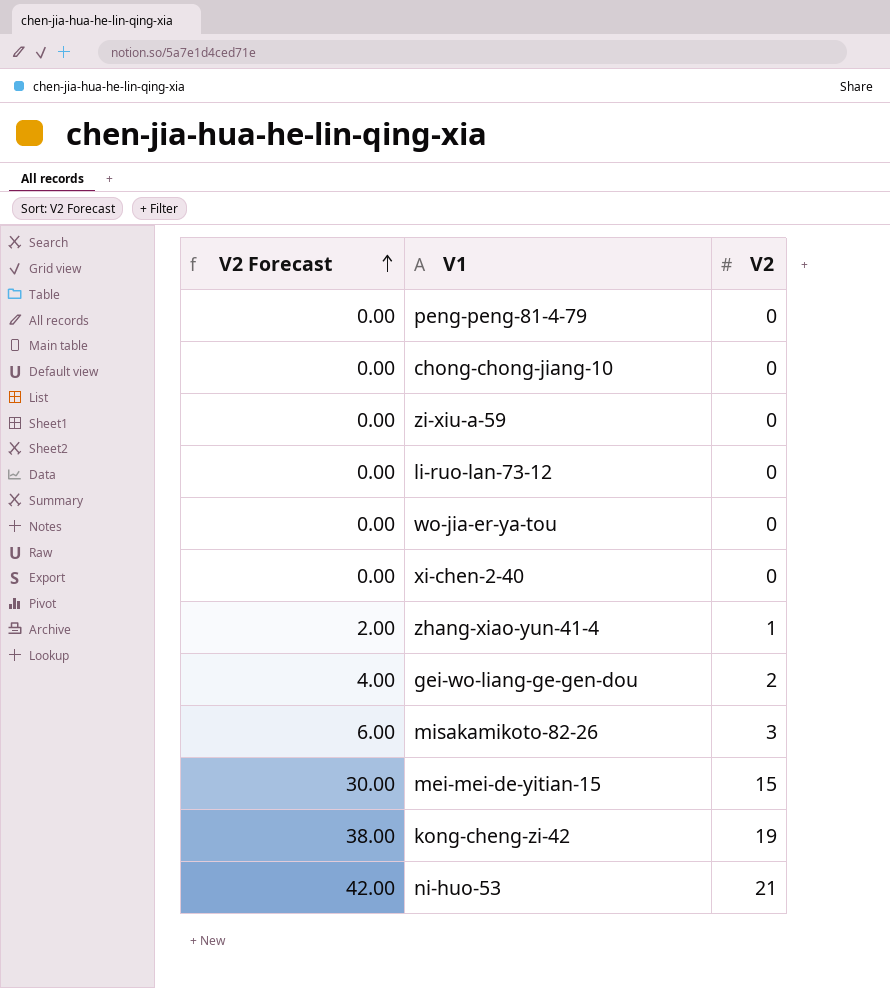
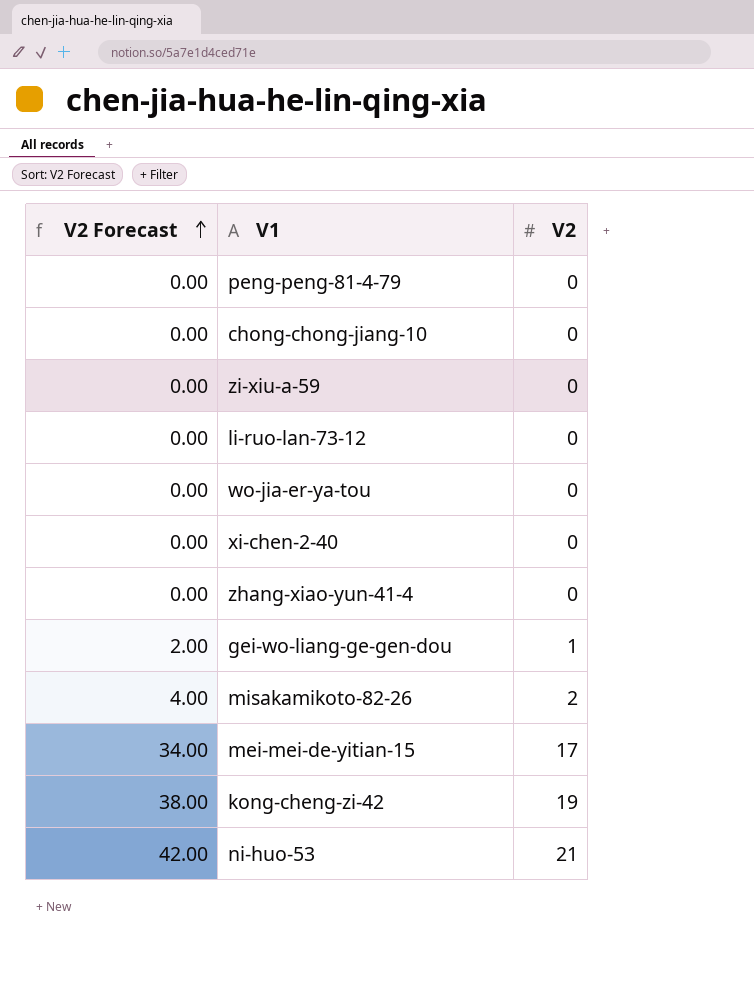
zhang-xiao-yun-41-4 | V2 Forecast: 2.00 -> 0.00
zhang-xiao-yun-41-4 | V2: 1 -> 0
gei-wo-liang-ge-gen-dou | V2 Forecast: 4.00 -> 2.00
gei-wo-liang-ge-gen-dou | V2: 2 -> 1
misakamikoto-82-26 | V2 Forecast: 6.00 -> 4.00
misakamikoto-82-26 | V2: 3 -> 2
mei-mei-de-yitian-15 | V2 Forecast: 30.00 -> 34.00
mei-mei-de-yitian-15 | V2: 15 -> 17

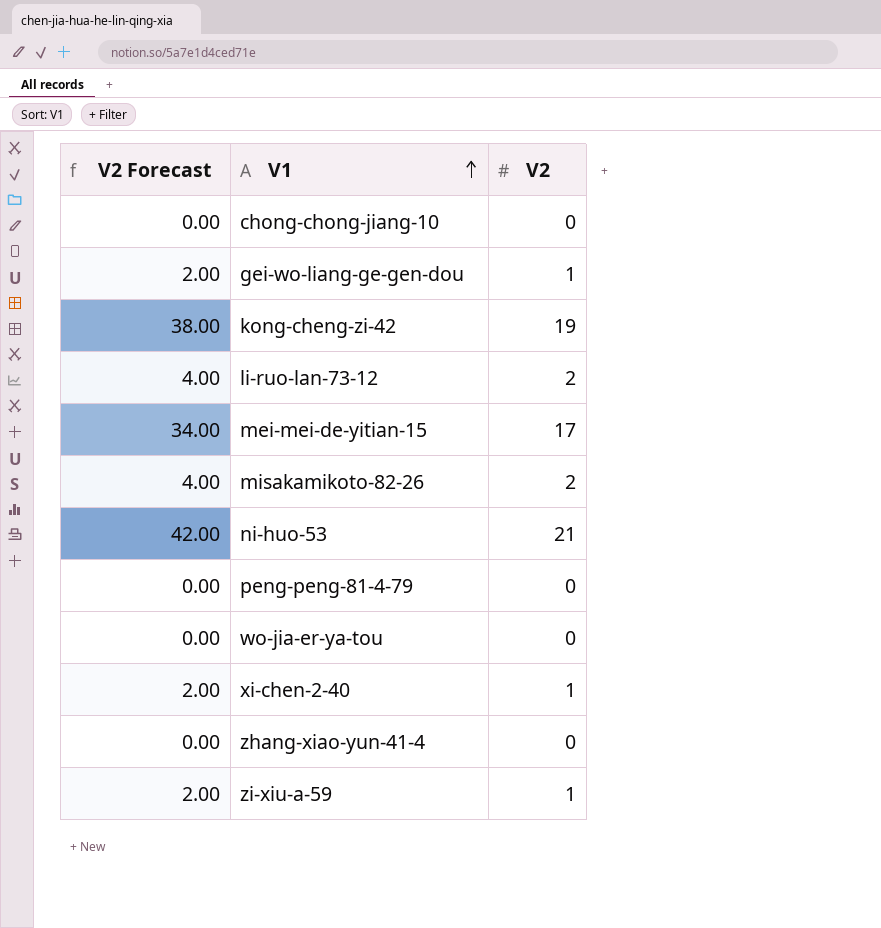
row order: V2 Forecast ascending -> V1 ascending
li-ruo-lan-73-12 | V2 Forecast: 0.00 -> 4.00
li-ruo-lan-73-12 | V2: 0 -> 2
xi-chen-2-40 | V2 Forecast: 0.00 -> 2.00
xi-chen-2-40 | V2: 0 -> 1
zi-xiu-a-59 | V2 Forecast: 0.00 -> 2.00
zi-xiu-a-59 | V2: 0 -> 1

